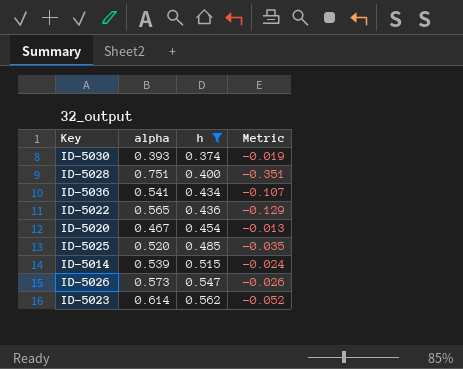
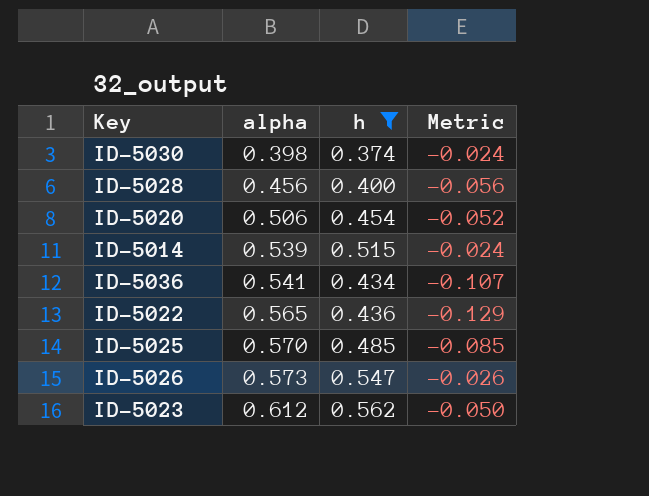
row order: h ascending -> alpha ascending
ID-5030 | alpha: 0.393 -> 0.398
ID-5030 | Metric: -0.019 -> -0.024
ID-5028 | alpha: 0.751 -> 0.456
ID-5028 | Metric: -0.351 -> -0.056
ID-5020 | alpha: 0.467 -> 0.506
ID-5020 | Metric: -0.013 -> -0.052
ID-5025 | alpha: 0.520 -> 0.570
ID-5025 | Metric: -0.035 -> -0.085
ID-5023 | alpha: 0.614 -> 0.612
ID-5023 | Metric: -0.052 -> -0.050

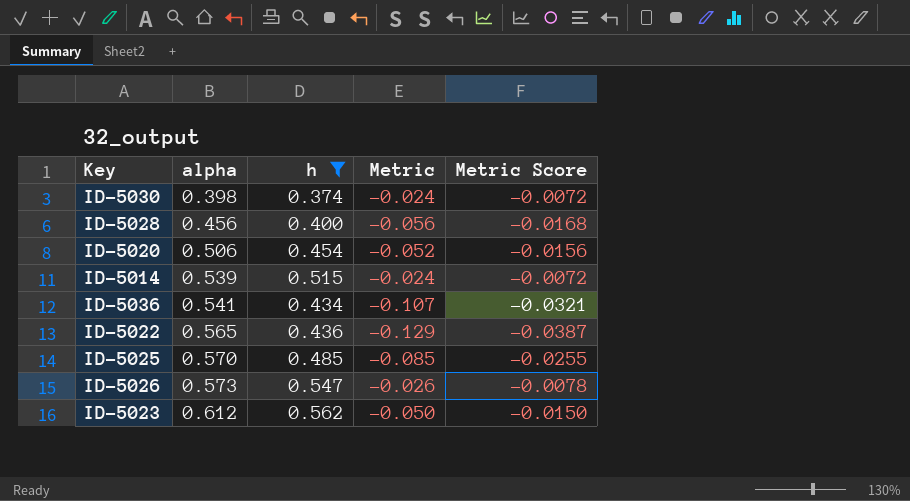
column Metric Score | formula: none -> [Metric] * 0.3

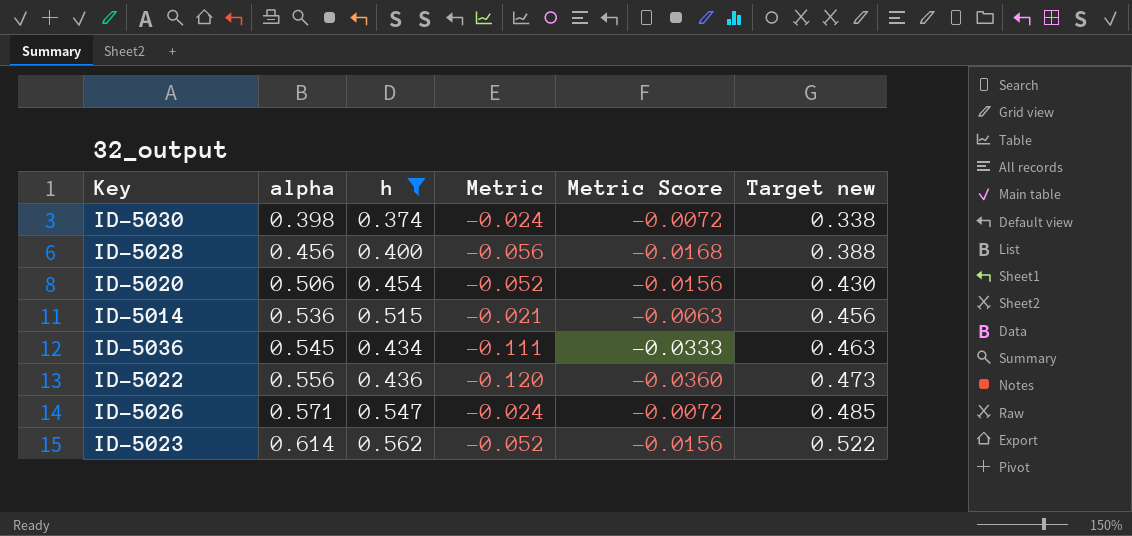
column Target new | formula: none -> [alpha] * 0.85
row ID-5025: 0.570 | 0.485 | -0.085 | -0.0255 -> none
ID-5014 | alpha: 0.539 -> 0.536
ID-5014 | Metric: -0.024 -> -0.021
ID-5014 | Metric Score: -0.0072 -> -0.0063
ID-5036 | alpha: 0.541 -> 0.545
ID-5036 | Metric: -0.107 -> -0.111
ID-5036 | Metric Score: -0.0321 -> -0.0333
ID-5022 | alpha: 0.565 -> 0.556
ID-5022 | Metric: -0.129 -> -0.120
ID-5022 | Metric Score: -0.0387 -> -0.0360
ID-5026 | alpha: 0.573 -> 0.571
ID-5026 | Metric: -0.026 -> -0.024
ID-5026 | Metric Score: -0.0078 -> -0.0072
ID-5023 | alpha: 0.612 -> 0.614
ID-5023 | Metric: -0.050 -> -0.052
ID-5023 | Metric Score: -0.0150 -> -0.0156

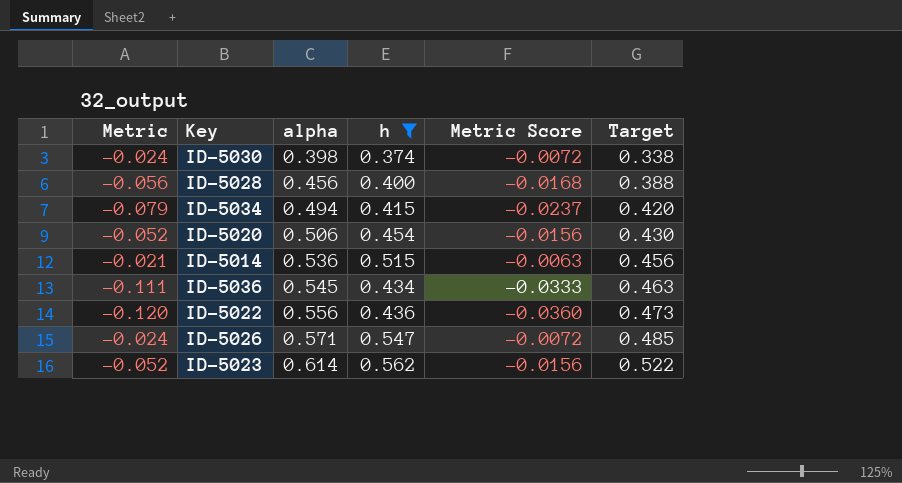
column Metric | position: 4 -> 1
column name: Target new -> Target
row ID-5034: none -> -0.079 | 0.494 | 0.415 | -0.0237 | 0.420

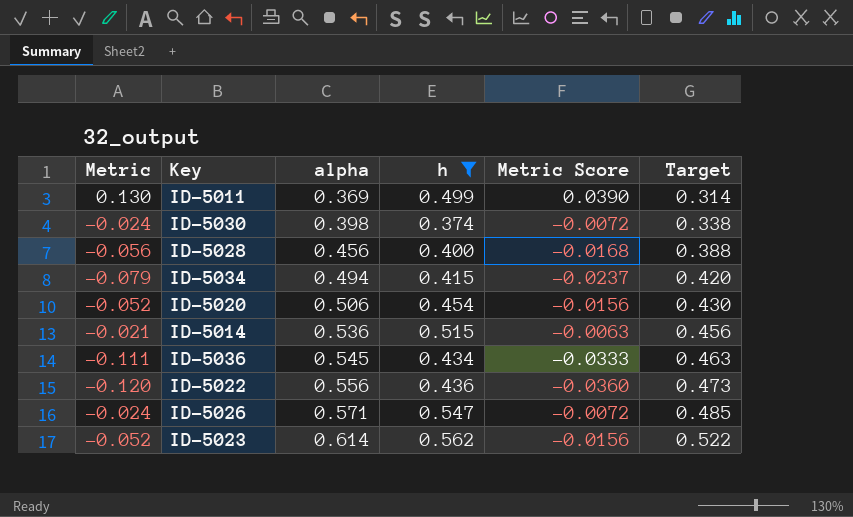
row ID-5011: none -> 0.130 | 0.369 | 0.499 | 0.0390 | 0.314

